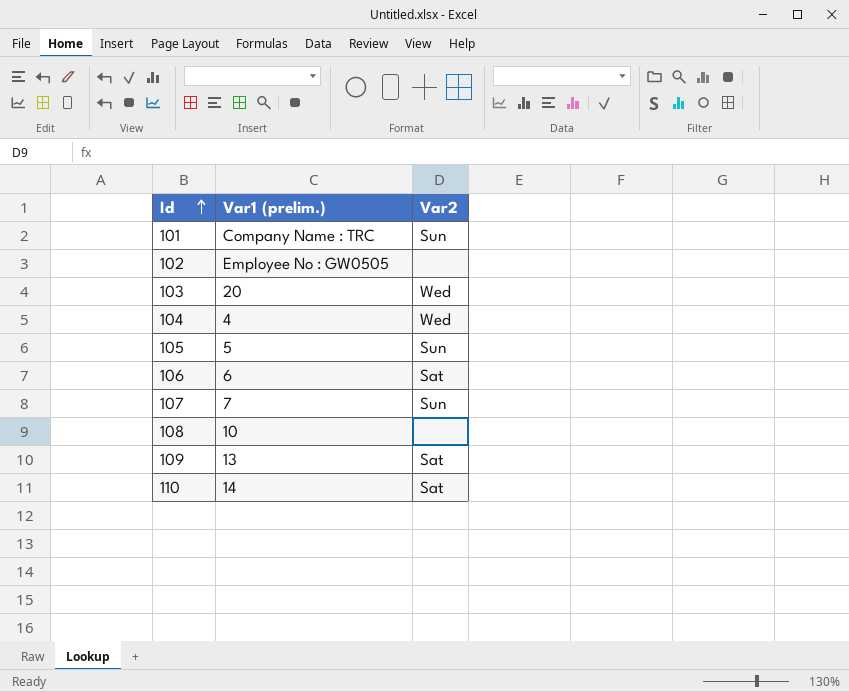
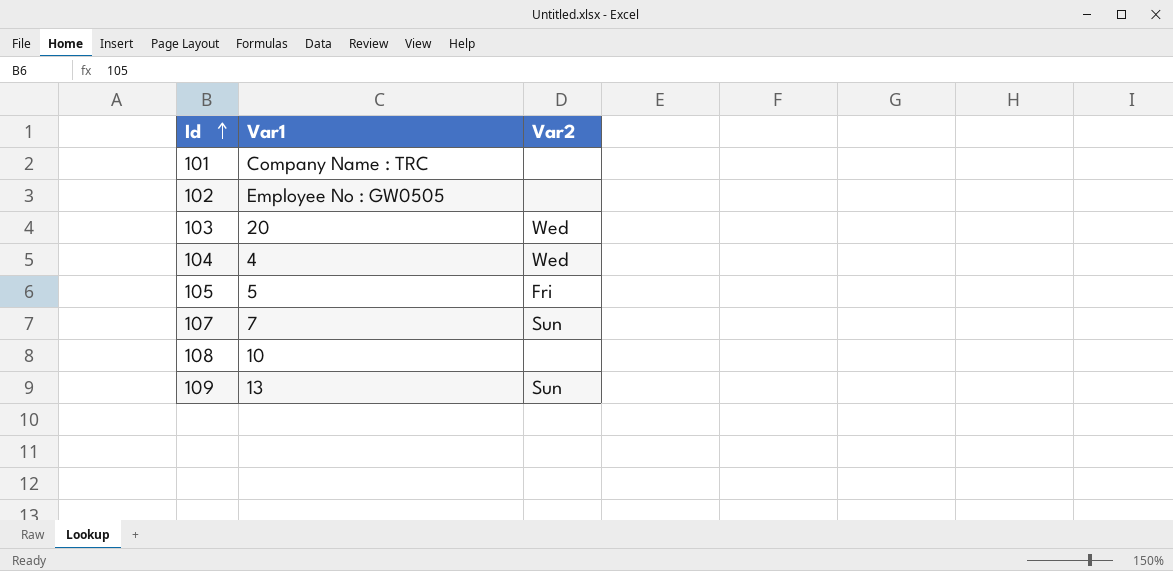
column name: Var1 (prelim.) -> Var1
row 106: 6 | Sat -> none
row 110: 14 | Sat -> none
101 | Var2: Sun -> none
105 | Var2: Sun -> Fri
109 | Var2: Sat -> Sun

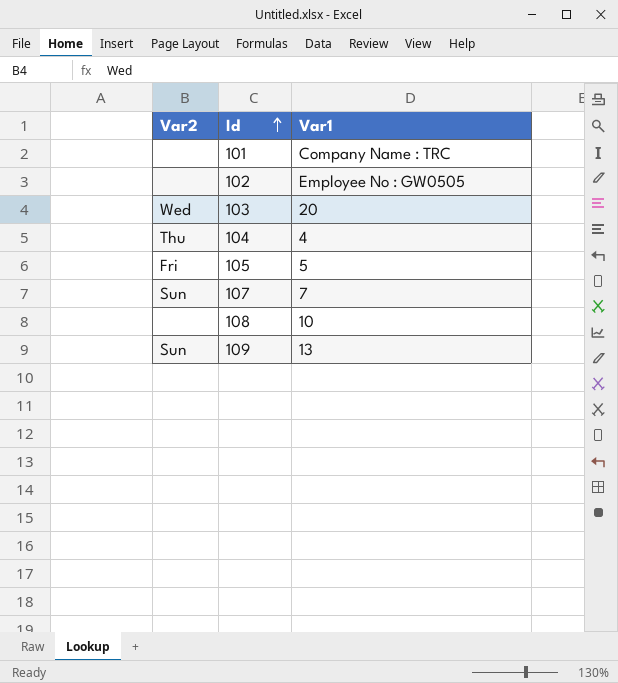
column Var2 | position: 3 -> 1
104 | Var2: Wed -> Thu

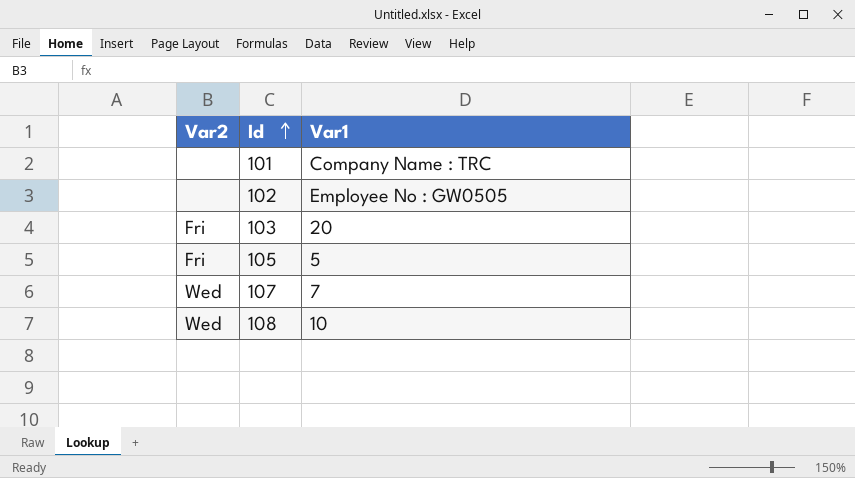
row 104: Thu | 4 -> none
row 109: Sun | 13 -> none
103 | Var2: Wed -> Fri
107 | Var2: Sun -> Wed
108 | Var2: none -> Wed

